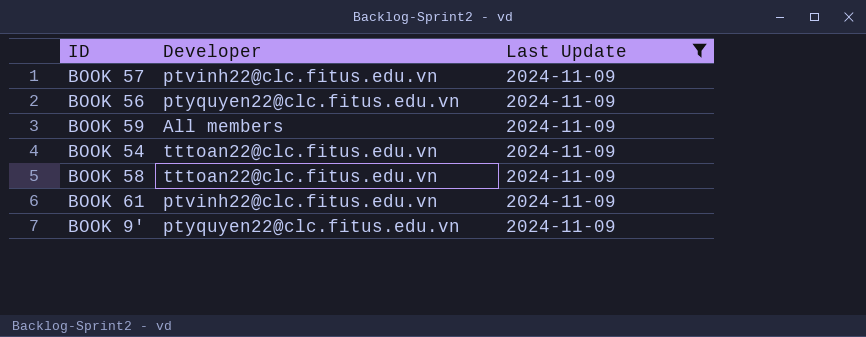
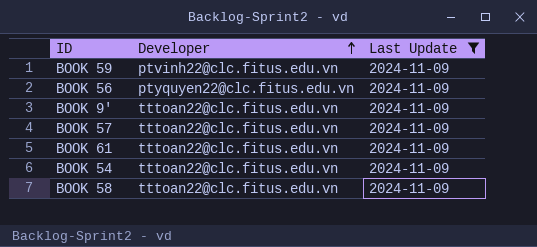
row order: none -> Developer ascending
BOOK 59 | Developer: All members -> ptvinh22@clc.fitus.edu.vn
BOOK 9' | Developer: ptyquyen22@clc.fitus.edu.vn -> tttoan22@clc.fitus.edu.vn
BOOK 57 | Developer: ptvinh22@clc.fitus.edu.vn -> tttoan22@clc.fitus.edu.vn
BOOK 61 | Developer: ptvinh22@clc.fitus.edu.vn -> tttoan22@clc.fitus.edu.vn

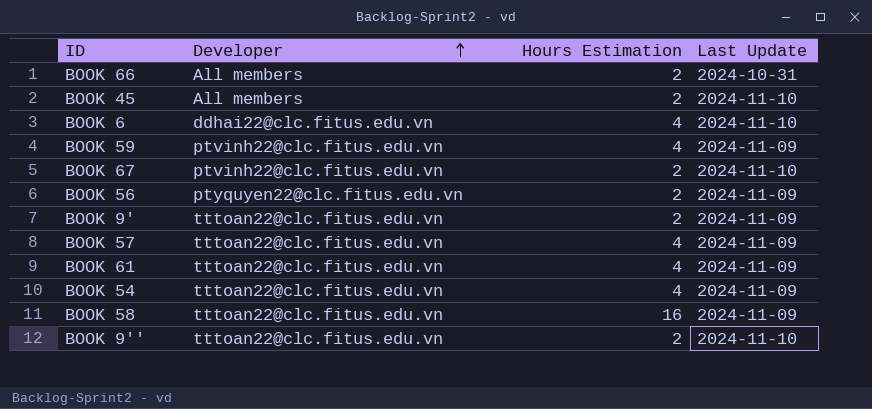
filter: Last Update = 2024-11-09 -> none
column Hours Estimation | position: none -> 3

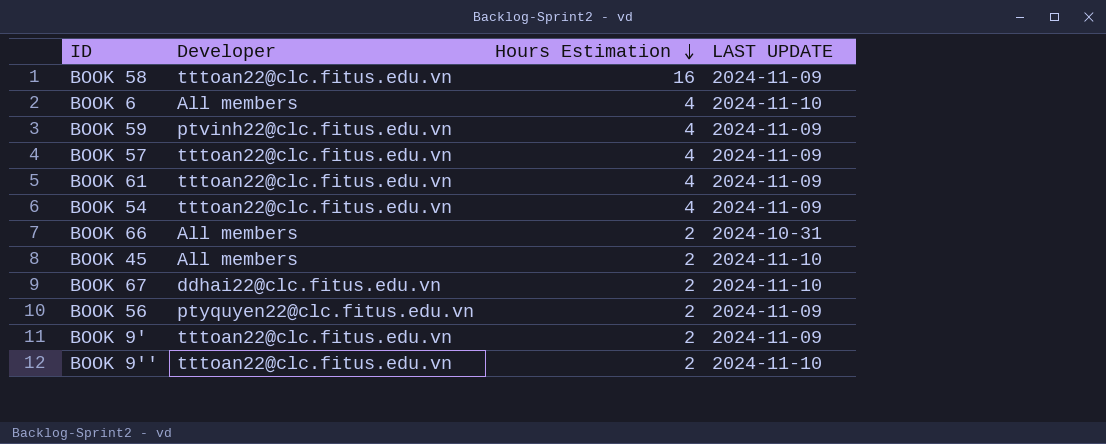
row order: Developer ascending -> Hours Estimation descending
column name: Last Update -> LAST UPDATE
BOOK 6 | Developer: ddhai22@clc.fitus.edu.vn -> All members
BOOK 67 | Developer: ptvinh22@clc.fitus.edu.vn -> ddhai22@clc.fitus.edu.vn

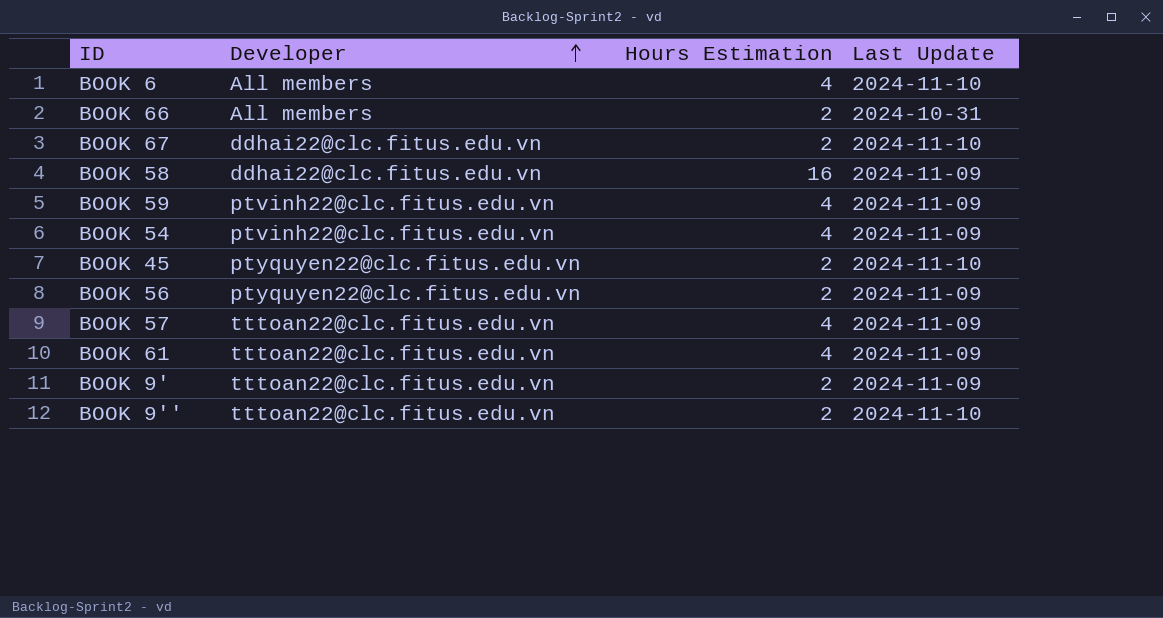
row order: Hours Estimation descending -> Developer ascending
column name: LAST UPDATE -> Last Update
BOOK 58 | Developer: tttoan22@clc.fitus.edu.vn -> ddhai22@clc.fitus.edu.vn
BOOK 54 | Developer: tttoan22@clc.fitus.edu.vn -> ptvinh22@clc.fitus.edu.vn
BOOK 45 | Developer: All members -> ptyquyen22@clc.fitus.edu.vn

